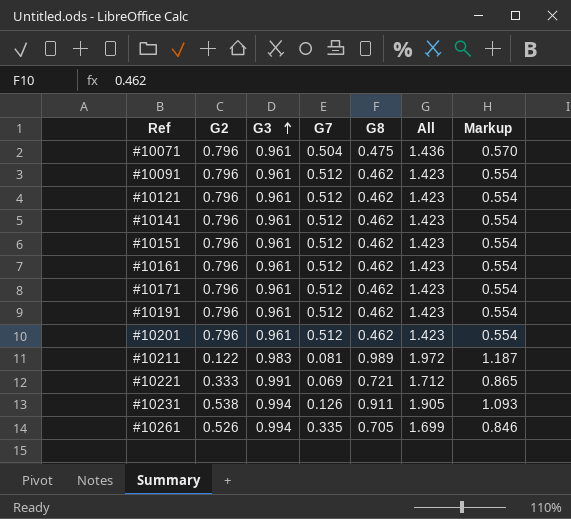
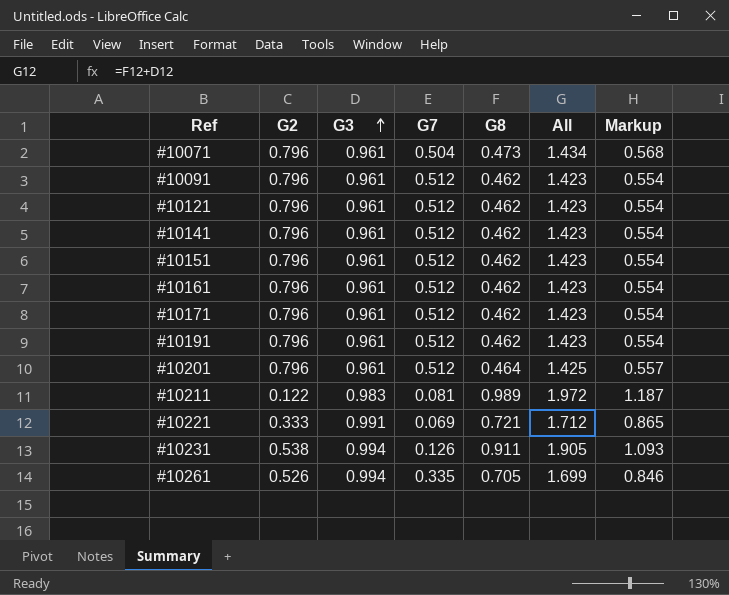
#10071 | G8: 0.475 -> 0.473
#10071 | All: 1.436 -> 1.434
#10071 | Markup: 0.570 -> 0.568
#10201 | G8: 0.462 -> 0.464
#10201 | All: 1.423 -> 1.425
#10201 | Markup: 0.554 -> 0.557

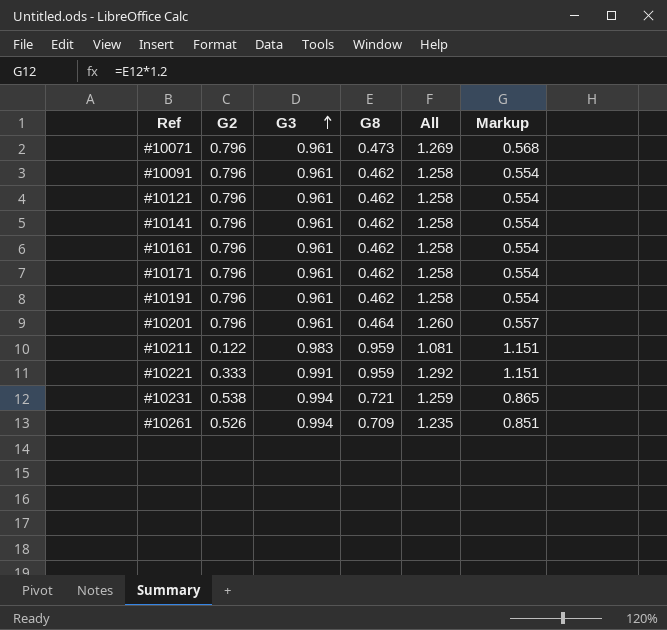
column G7 | position: 4 -> none
column All | formula: [G3] + [G8] -> [G2] + [G8]
row #10151: 0.796 | 0.961 | 0.512 | 0.462 | 1.423 | 0.554 -> none
#10211 | G8: 0.989 -> 0.959
#10211 | Markup: 1.187 -> 1.151
#10221 | G8: 0.721 -> 0.959
#10221 | Markup: 0.865 -> 1.151
#10231 | G8: 0.911 -> 0.721
#10231 | Markup: 1.093 -> 0.865
#10261 | G8: 0.705 -> 0.709
#10261 | Markup: 0.846 -> 0.851

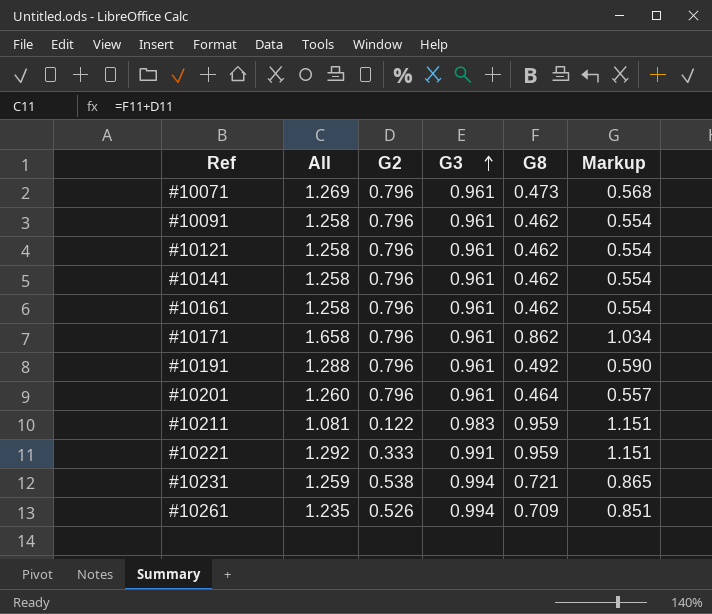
column All | position: 5 -> 2
#10171 | All: 1.258 -> 1.658
#10171 | G8: 0.462 -> 0.862
#10171 | Markup: 0.554 -> 1.034
#10191 | All: 1.258 -> 1.288
#10191 | G8: 0.462 -> 0.492
#10191 | Markup: 0.554 -> 0.590

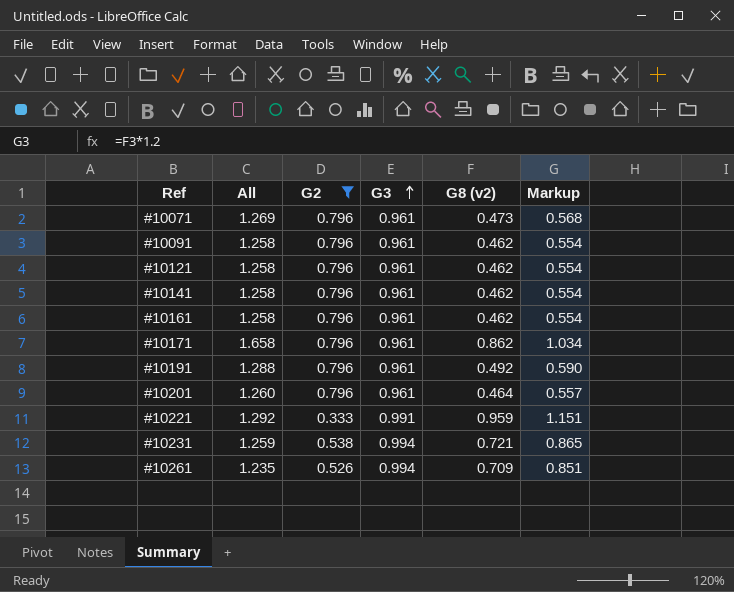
filter: none -> G2 != 0.122
column name: G8 -> G8 (v2)

